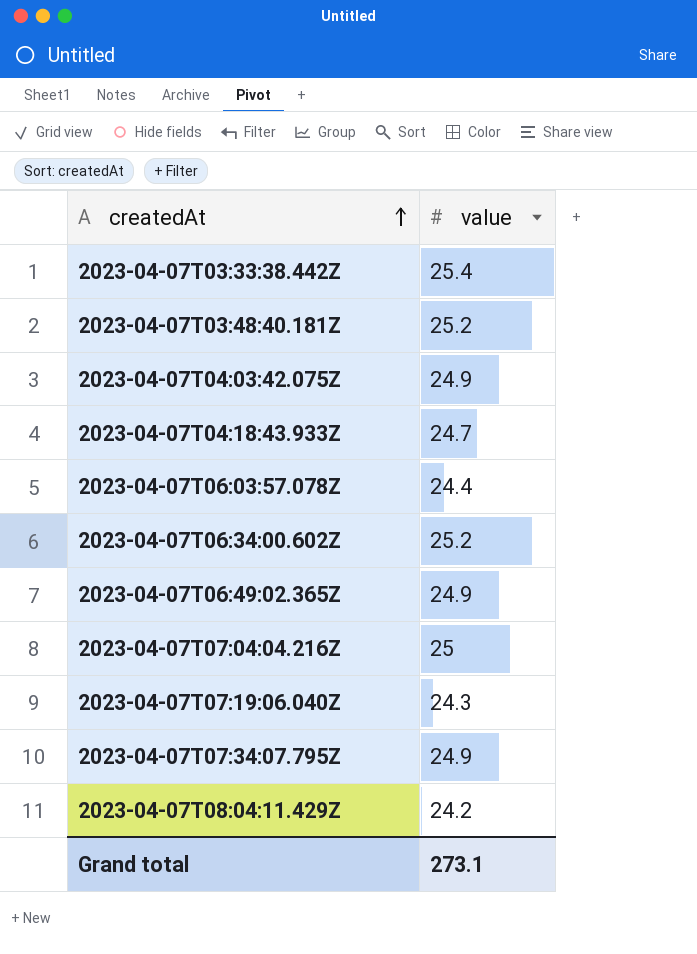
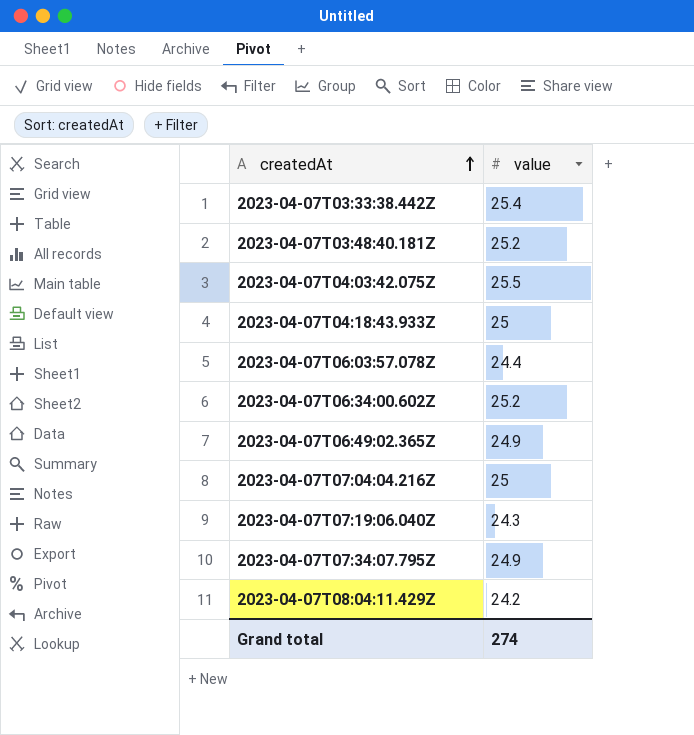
2023-04-07T04:03:42.075Z | value: 24.9 -> 25.5
2023-04-07T04:18:43.933Z | value: 24.7 -> 25
Grand total | value: 273.1 -> 274

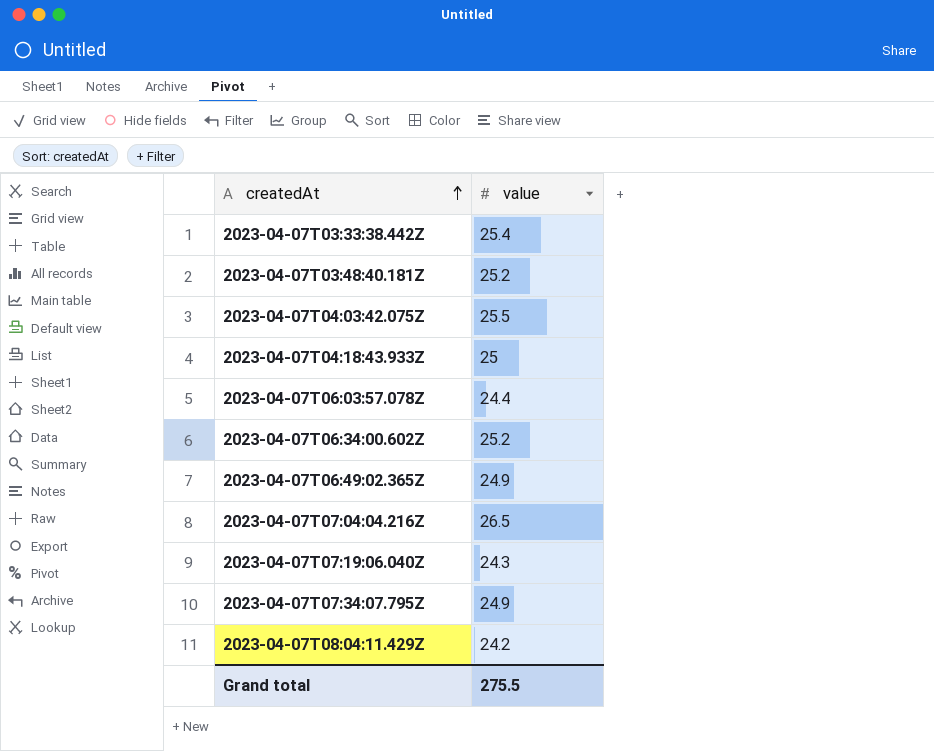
2023-04-07T07:04:04.216Z | value: 25 -> 26.5
Grand total | value: 274 -> 275.5

